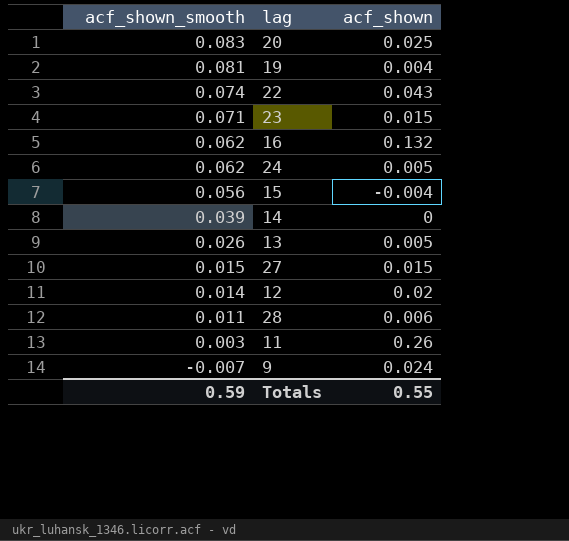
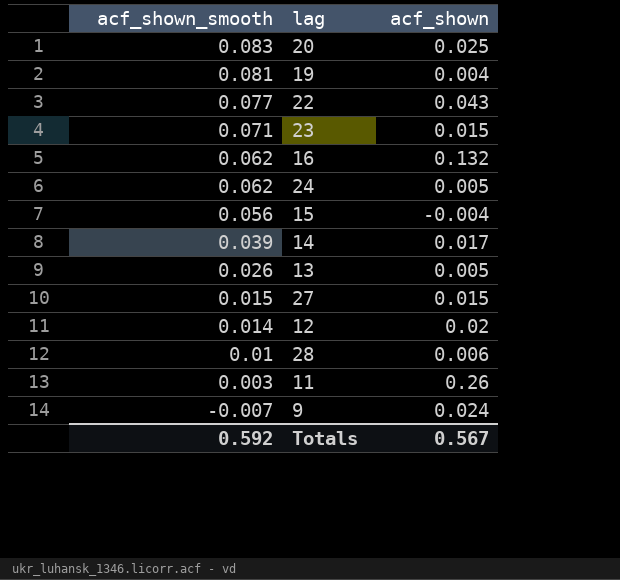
22 | acf_shown_smooth: 0.074 -> 0.077
14 | acf_shown: 0 -> 0.017
28 | acf_shown_smooth: 0.011 -> 0.01
Totals | acf_shown_smooth: 0.59 -> 0.592
Totals | acf_shown: 0.55 -> 0.567

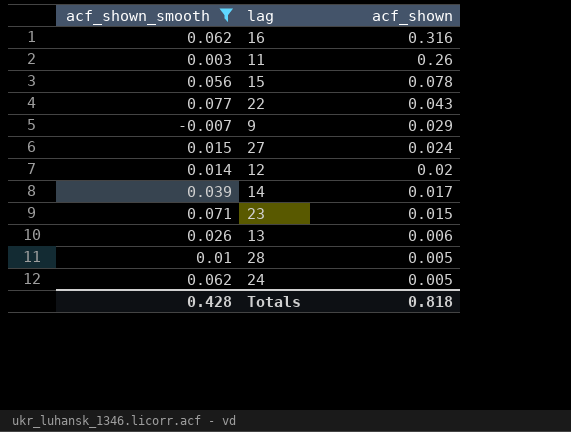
filter: none -> acf_shown_smooth <= 0.077
row order: acf_shown_smooth descending -> acf_shown descending
16 | acf_shown: 0.132 -> 0.316
15 | acf_shown: -0.004 -> 0.078
9 | acf_shown: 0.024 -> 0.029
27 | acf_shown: 0.015 -> 0.024
13 | acf_shown: 0.005 -> 0.006
28 | acf_shown: 0.006 -> 0.005
Totals | acf_shown_smooth: 0.592 -> 0.428
Totals | acf_shown: 0.567 -> 0.818

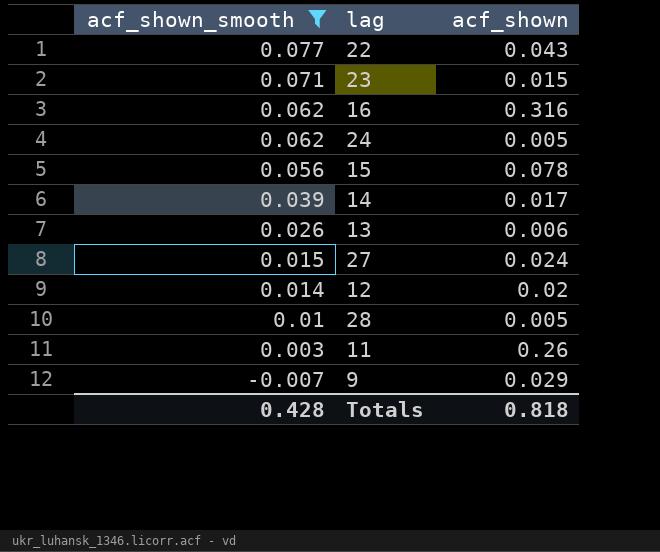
row order: acf_shown descending -> acf_shown_smooth descending

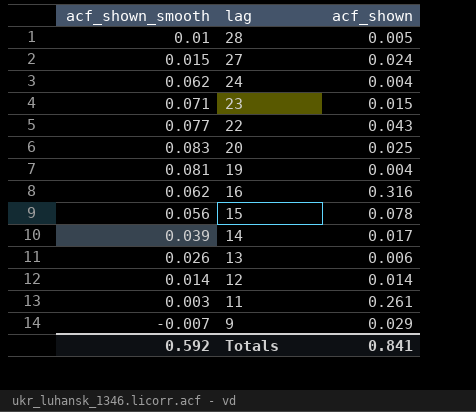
filter: acf_shown_smooth <= 0.077 -> none
row order: acf_shown_smooth descending -> lag descending
24 | acf_shown: 0.005 -> 0.004
12 | acf_shown: 0.02 -> 0.014
11 | acf_shown: 0.26 -> 0.261
Totals | acf_shown_smooth: 0.428 -> 0.592
Totals | acf_shown: 0.818 -> 0.841

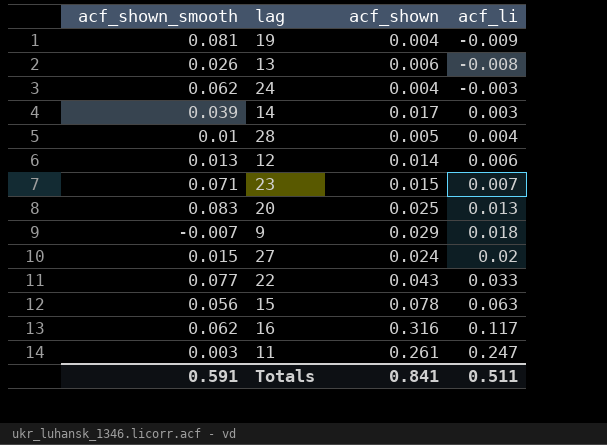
row order: lag descending -> acf_li ascending
column acf_li | position: none -> 4
12 | acf_shown_smooth: 0.014 -> 0.013
Totals | acf_shown_smooth: 0.592 -> 0.591

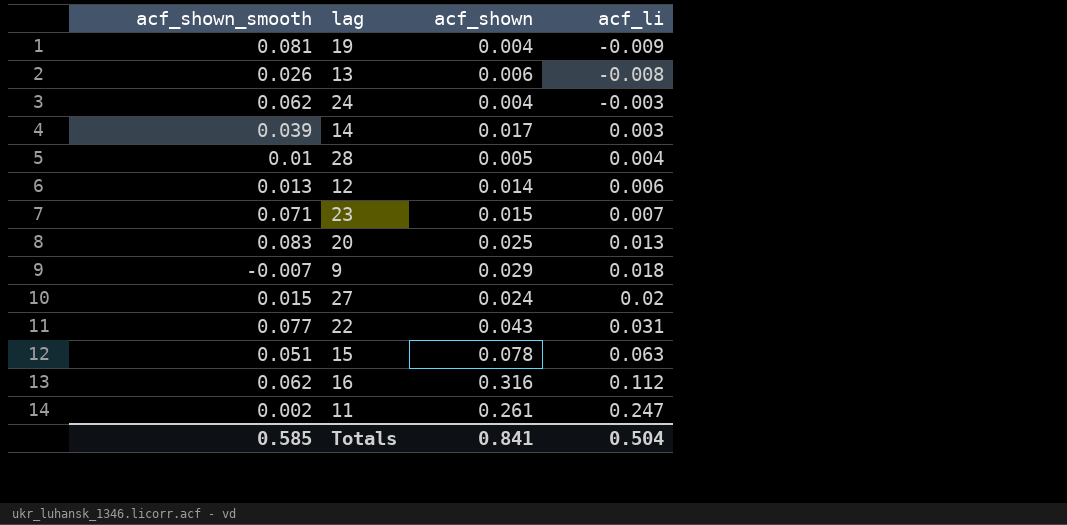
22 | acf_li: 0.033 -> 0.031
15 | acf_shown_smooth: 0.056 -> 0.051
16 | acf_li: 0.117 -> 0.112
11 | acf_shown_smooth: 0.003 -> 0.002
Totals | acf_shown_smooth: 0.591 -> 0.585
Totals | acf_li: 0.511 -> 0.504

